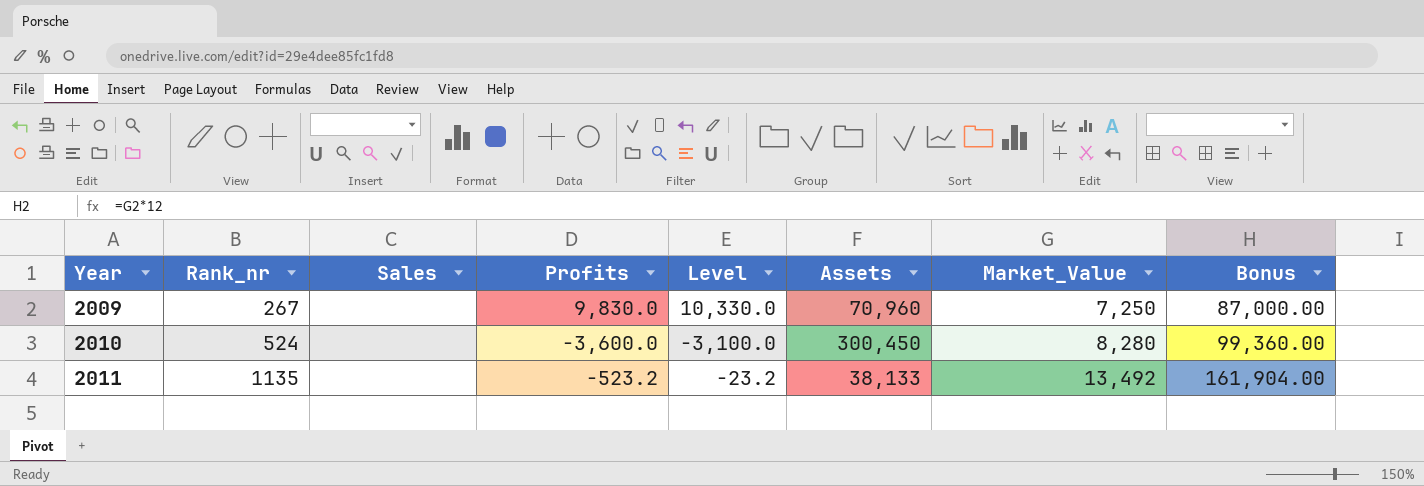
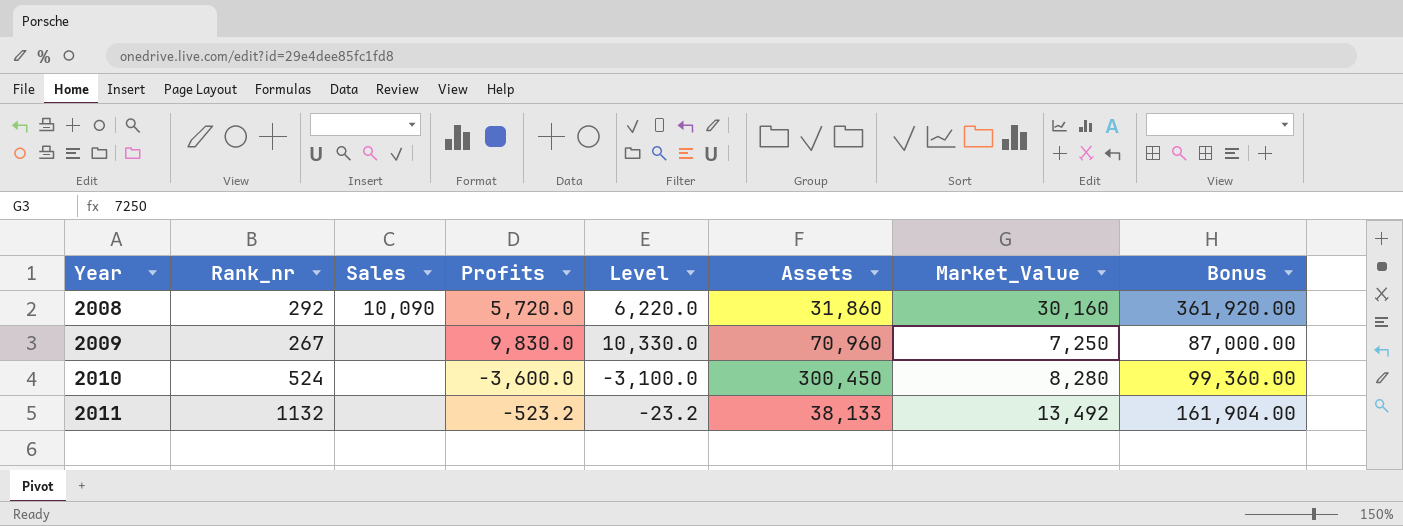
row 2008: none -> 292 | 10,090 | 5,720.0 | 6,220.0 | 31,860 | 30,160 | 361,920.00
2011 | Rank_nr: 1135 -> 1132

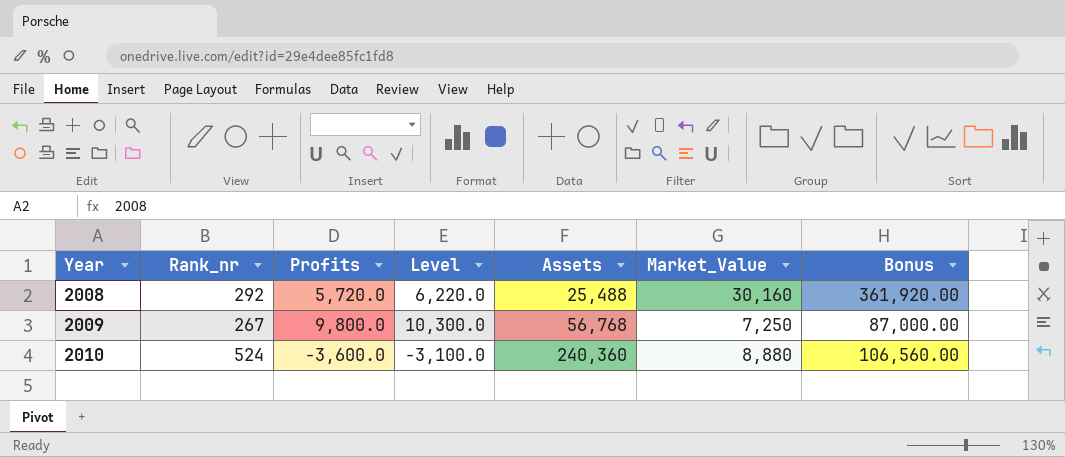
column Sales | position: 3 -> none
row 2011: 1132 | none | -523.2 | -23.2 | 38,133 | 13,492 | 161,904.00 -> none
2008 | Assets: 31,860 -> 25,488
2009 | Profits: 9,830.0 -> 9,800.0
2009 | Level: 10,330.0 -> 10,300.0
2009 | Assets: 70,960 -> 56,768
2010 | Assets: 300,450 -> 240,360
2010 | Market_Value: 8,280 -> 8,880
2010 | Bonus: 99,360.00 -> 106,560.00

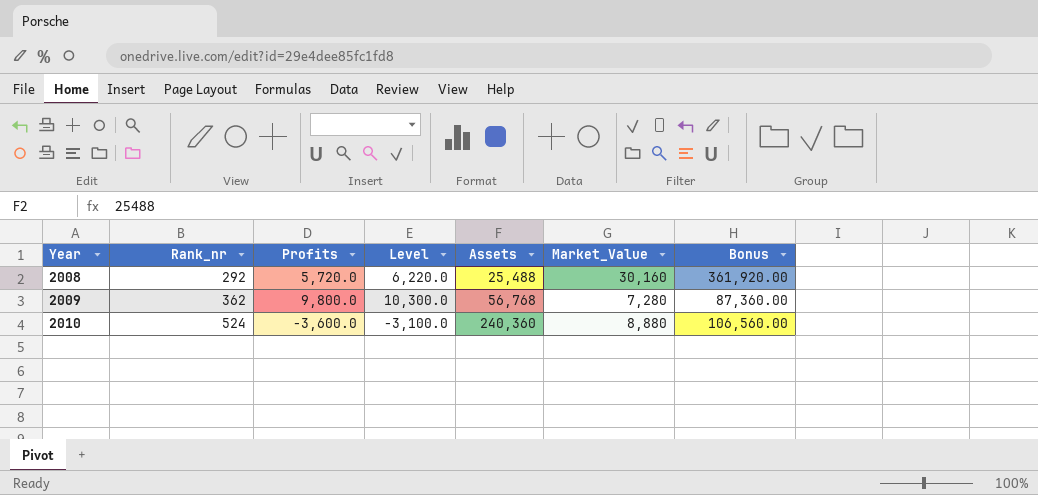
2009 | Rank_nr: 267 -> 362
2009 | Market_Value: 7,250 -> 7,280
2009 | Bonus: 87,000.00 -> 87,360.00

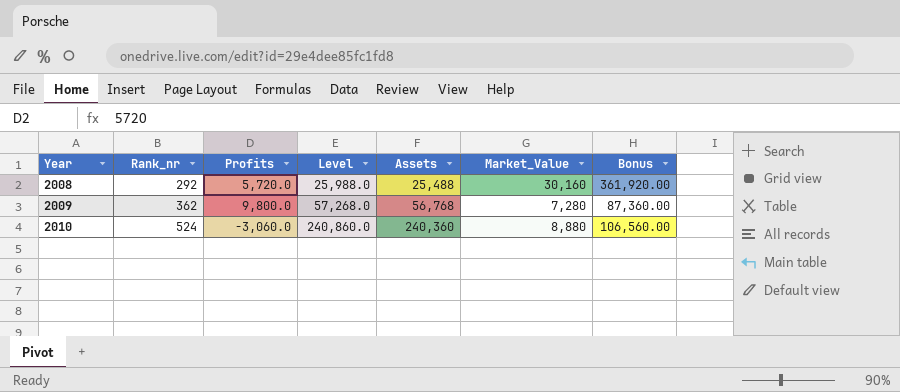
column Level | formula: [Profits] + 500 -> [Assets] + 500
2010 | Profits: -3,600.0 -> -3,060.0

